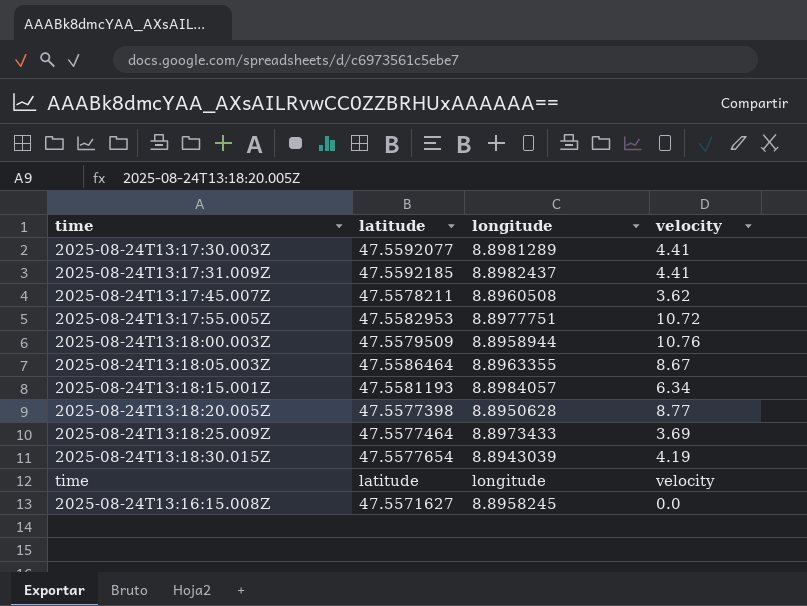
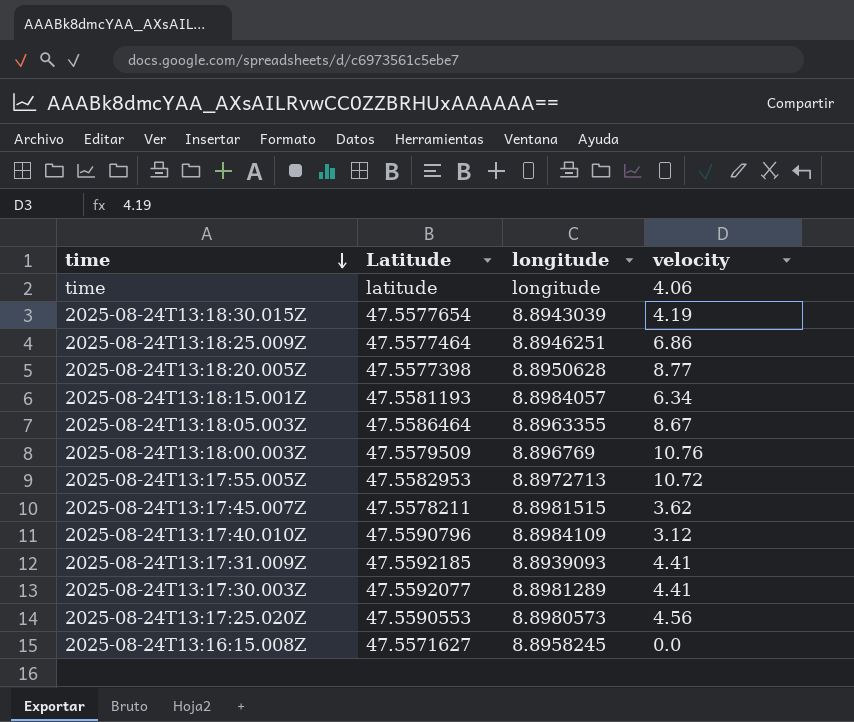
row order: none -> time descending
column name: latitude -> Latitude
time | velocity: velocity -> 4.06
2025-08-24T13:18:25.009Z | longitude: 8.8973433 -> 8.8946251
2025-08-24T13:18:25.009Z | velocity: 3.69 -> 6.86
2025-08-24T13:18:00.003Z | longitude: 8.8958944 -> 8.896769
2025-08-24T13:17:55.005Z | longitude: 8.8977751 -> 8.8972713
2025-08-24T13:17:45.007Z | longitude: 8.8960508 -> 8.8981515
row 2025-08-24T13:17:40.010Z: none -> 47.5590796 | 8.8984109 | 3.12
2025-08-24T13:17:31.009Z | longitude: 8.8982437 -> 8.8939093
row 2025-08-24T13:17:25.020Z: none -> 47.5590553 | 8.8980573 | 4.56

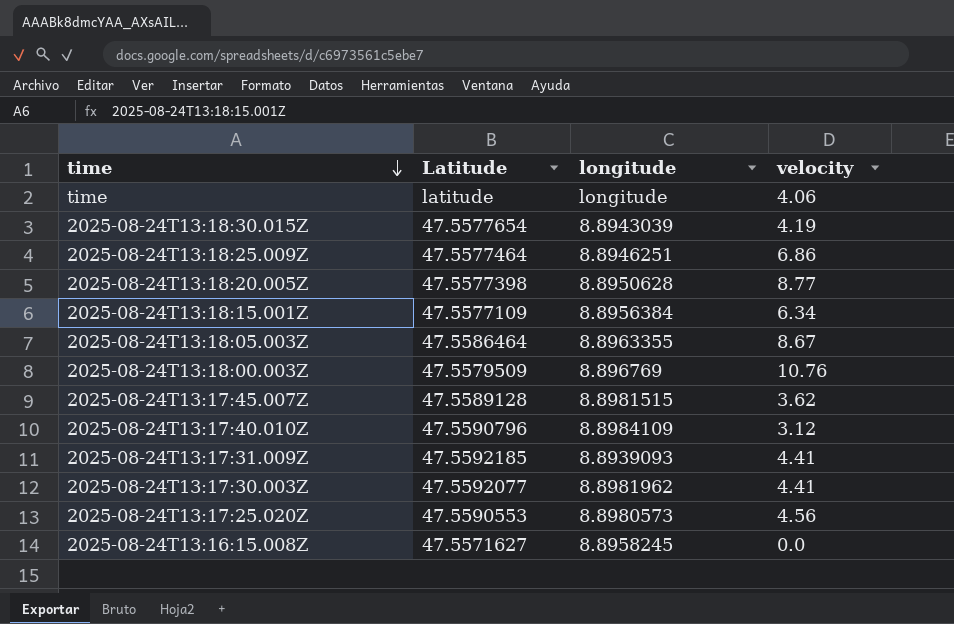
row 2025-08-24T13:17:55.005Z: 47.5582953 | 8.8972713 | 10.72 -> none
2025-08-24T13:18:15.001Z | Latitude: 47.5581193 -> 47.5577109
2025-08-24T13:18:15.001Z | longitude: 8.8984057 -> 8.8956384
2025-08-24T13:17:45.007Z | Latitude: 47.5578211 -> 47.5589128
2025-08-24T13:17:30.003Z | longitude: 8.8981289 -> 8.8981962

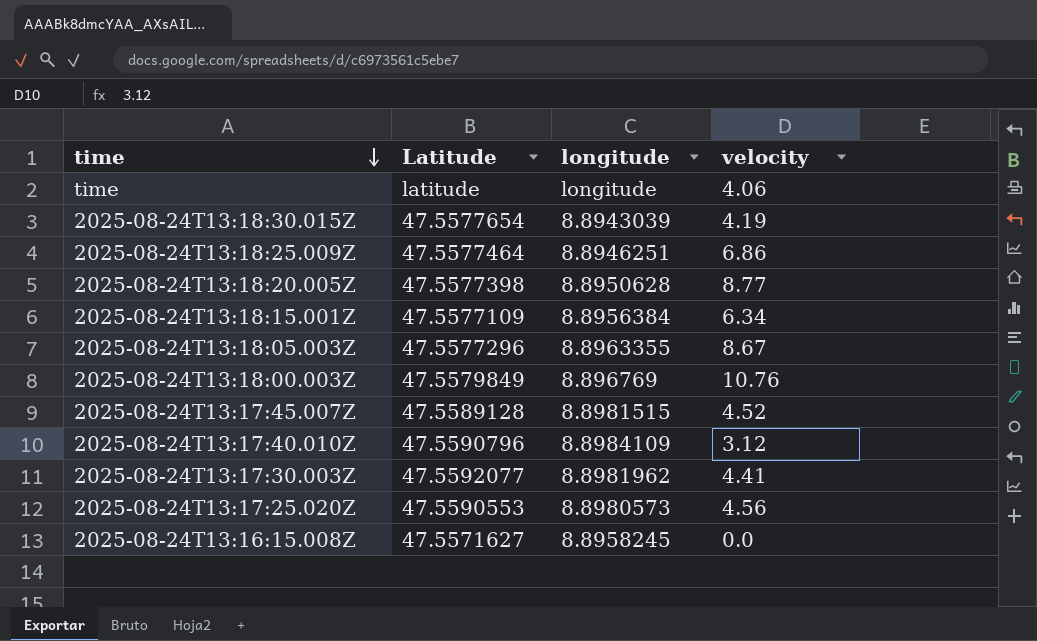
row 2025-08-24T13:17:31.009Z: 47.5592185 | 8.8939093 | 4.41 -> none
2025-08-24T13:18:05.003Z | Latitude: 47.5586464 -> 47.5577296
2025-08-24T13:18:00.003Z | Latitude: 47.5579509 -> 47.5579849
2025-08-24T13:17:45.007Z | velocity: 3.62 -> 4.52

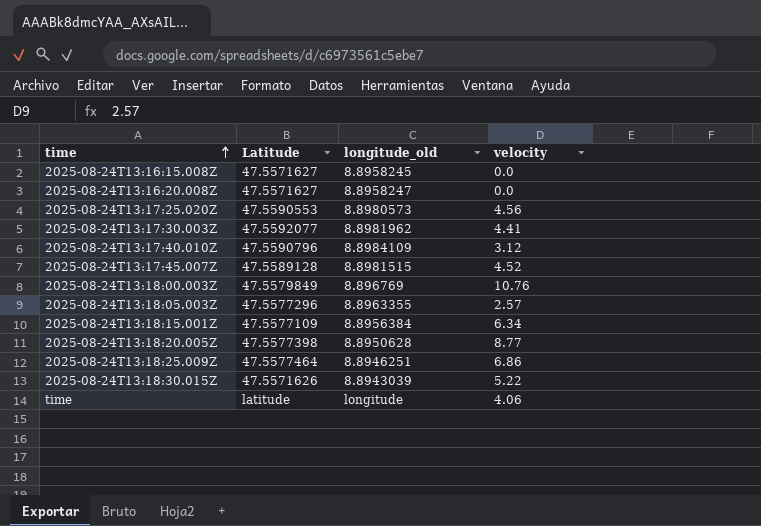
row order: time descending -> time ascending
column name: longitude -> longitude_old
row 2025-08-24T13:16:20.008Z: none -> 47.5571627 | 8.8958247 | 0.0
2025-08-24T13:18:05.003Z | velocity: 8.67 -> 2.57
2025-08-24T13:18:30.015Z | Latitude: 47.5577654 -> 47.5571626
2025-08-24T13:18:30.015Z | velocity: 4.19 -> 5.22

